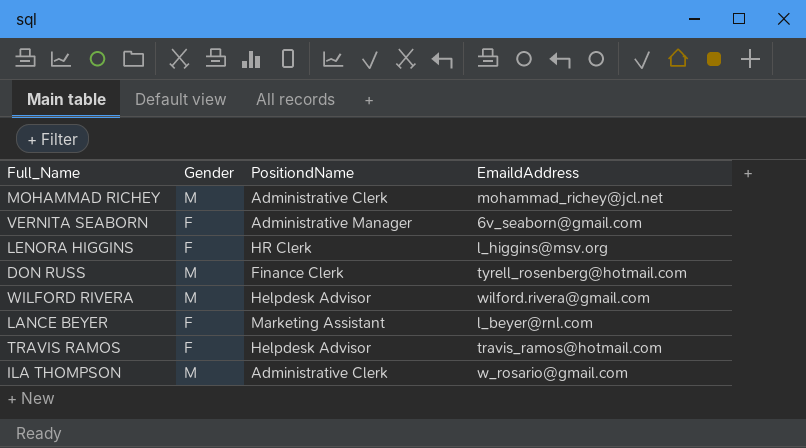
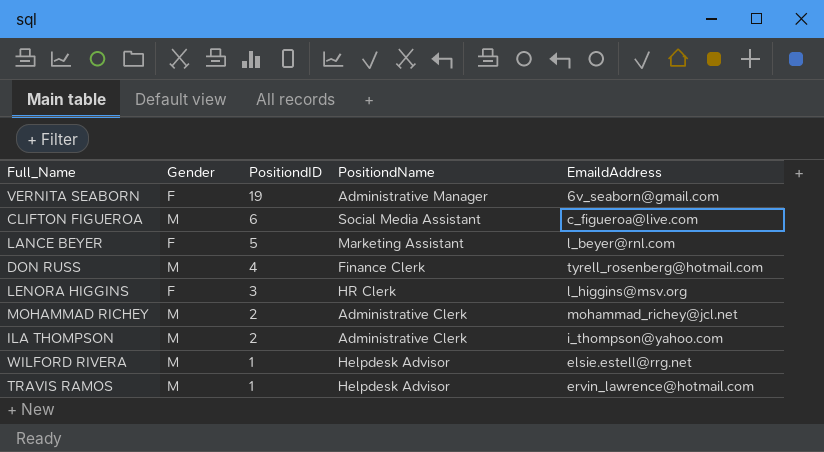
row order: none -> PositiondID descending
column PositiondID | position: none -> 3
row CLIFTON FIGUEROA: none -> M | 6 | Social Media Assistant | c_figueroa@live.com
ILA THOMPSON | EmaildAddress: w_rosario@gmail.com -> i_thompson@yahoo.com
WILFORD RIVERA | EmaildAddress: wilford.rivera@gmail.com -> elsie.estell@rrg.net
TRAVIS RAMOS | Gender: F -> M
TRAVIS RAMOS | EmaildAddress: travis_ramos@hotmail.com -> ervin_lawrence@hotmail.com

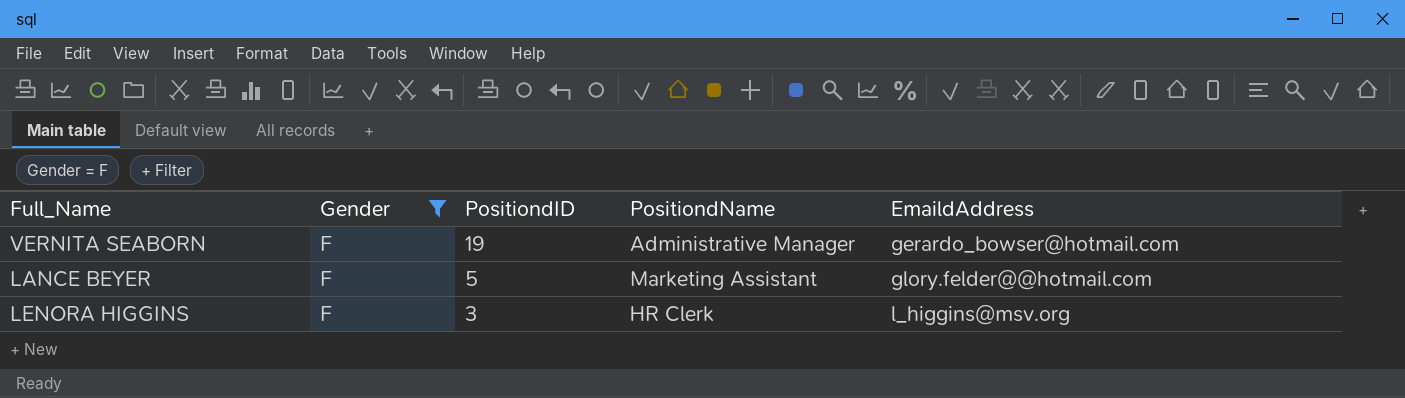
filter: none -> Gender = F
VERNITA SEABORN | EmaildAddress: 6v_seaborn@gmail.com -> gerardo_bowser@hotmail.com
LANCE BEYER | EmaildAddress: l_beyer@rnl.com -> glory.felder@@hotmail.com

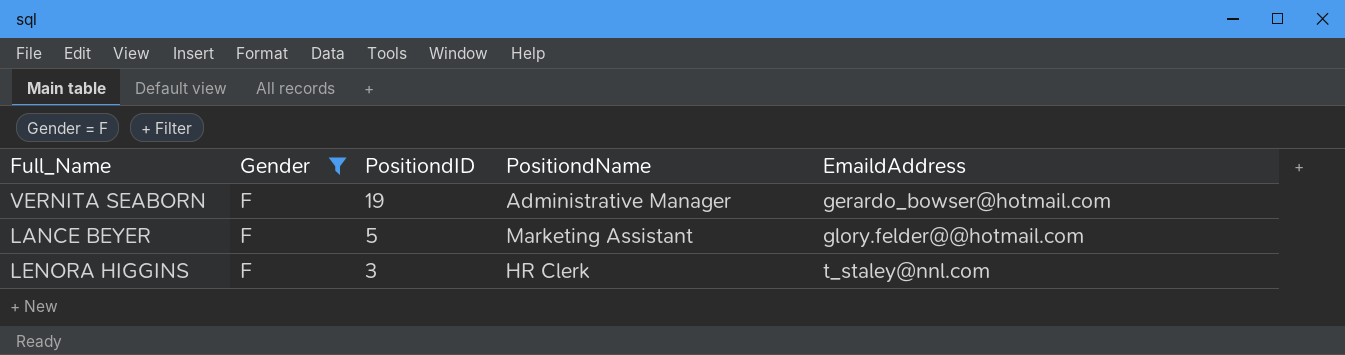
LENORA HIGGINS | EmaildAddress: l_higgins@msv.org -> t_staley@nnl.com

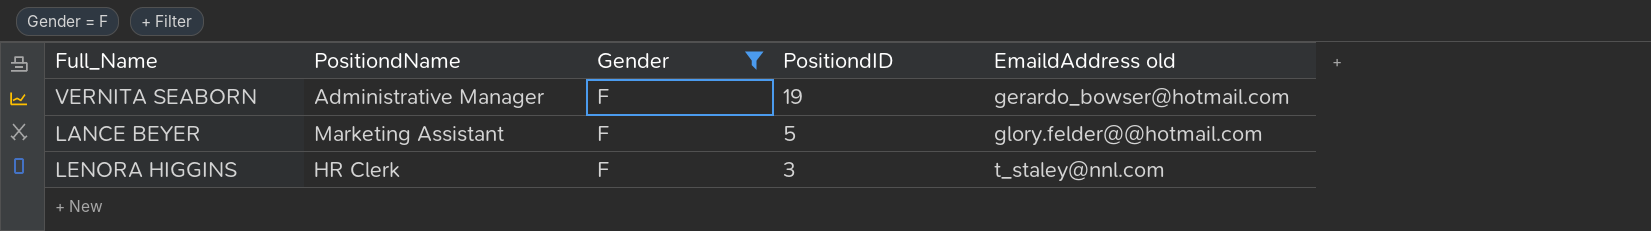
column PositiondName | position: 4 -> 2
column name: EmaildAddress -> EmaildAddress old

